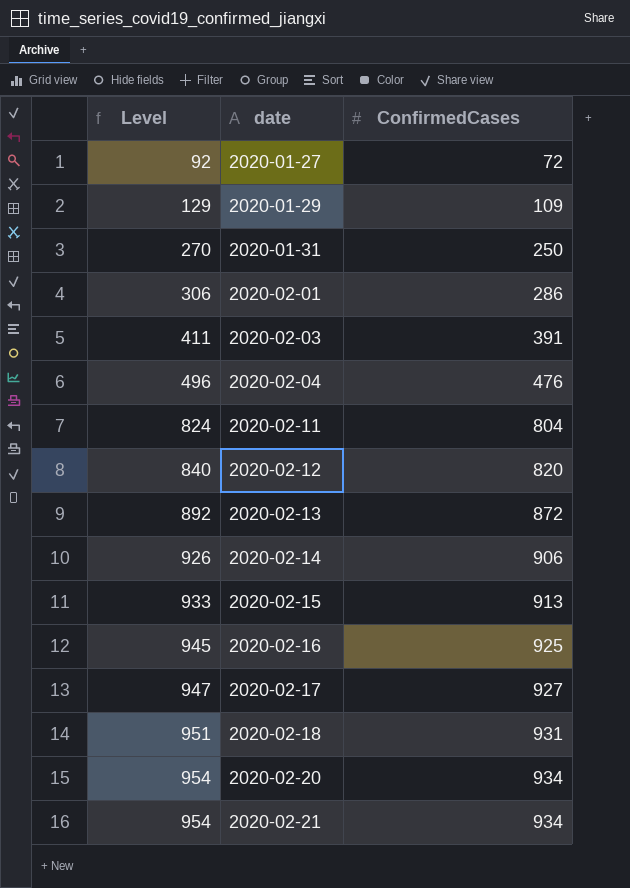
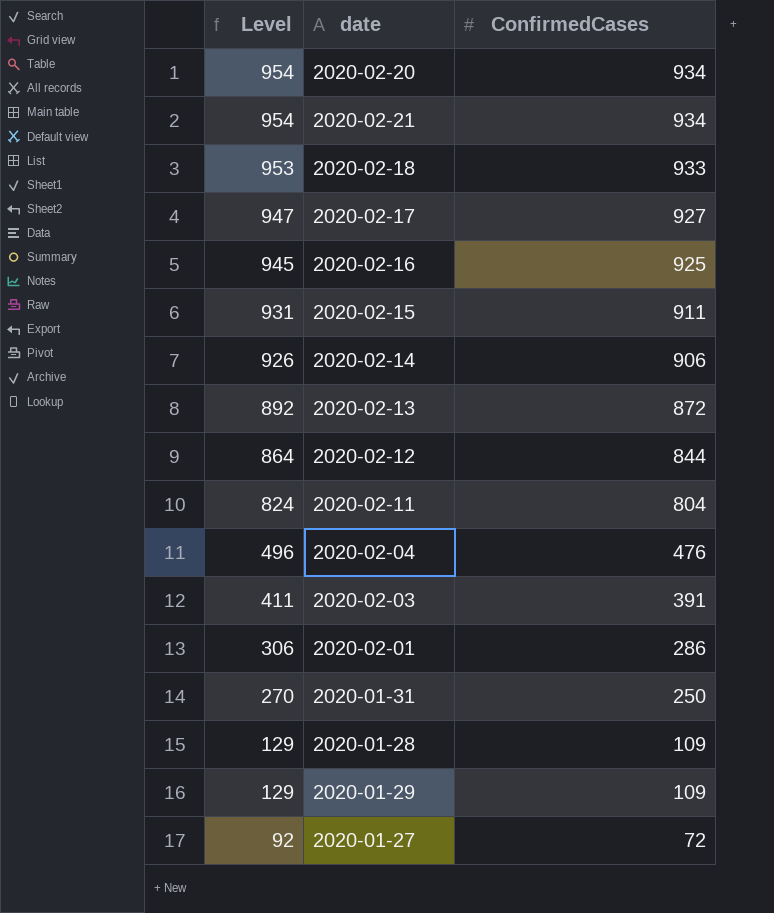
row order: Level ascending -> Level descending
2020-02-18 | Level: 951 -> 953
2020-02-18 | ConfirmedCases: 931 -> 933
2020-02-15 | Level: 933 -> 931
2020-02-15 | ConfirmedCases: 913 -> 911
2020-02-12 | Level: 840 -> 864
2020-02-12 | ConfirmedCases: 820 -> 844
row 2020-01-28: none -> 129 | 109

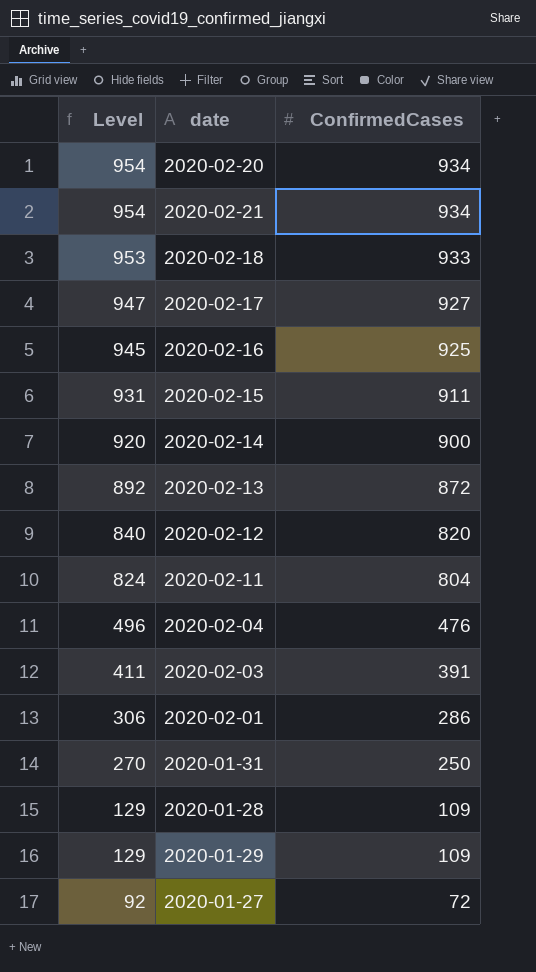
2020-02-14 | Level: 926 -> 920
2020-02-14 | ConfirmedCases: 906 -> 900
2020-02-12 | Level: 864 -> 840
2020-02-12 | ConfirmedCases: 844 -> 820

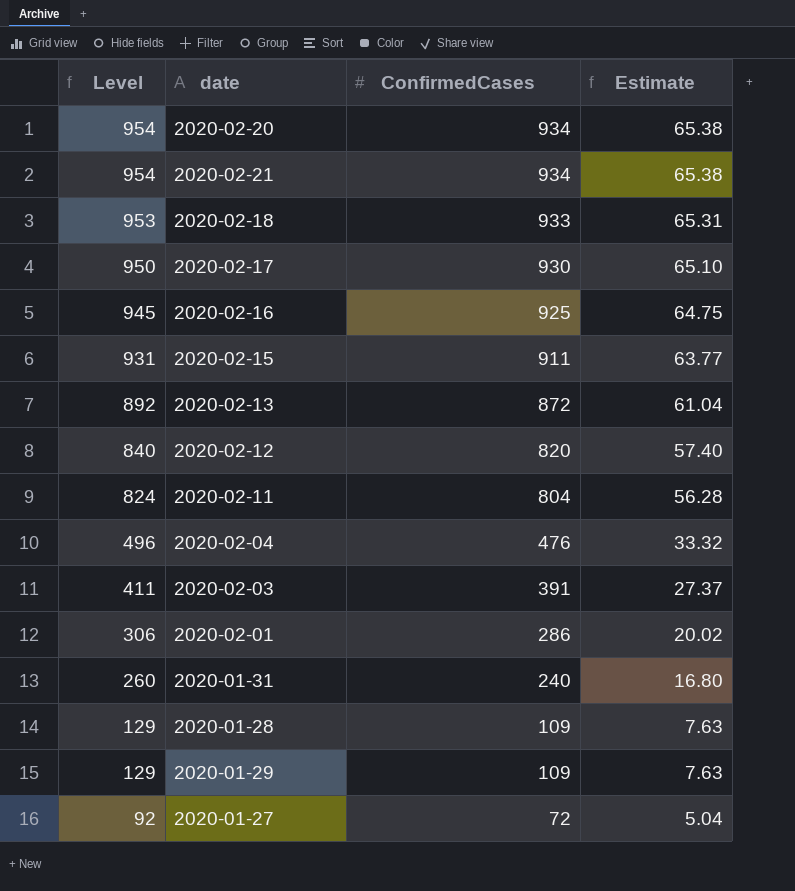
column Estimate | formula: none -> [ConfirmedCases] * 0.07
row 2020-02-14: 920 | 900 -> none
2020-02-17 | Level: 947 -> 950
2020-02-17 | ConfirmedCases: 927 -> 930
2020-01-31 | Level: 270 -> 260
2020-01-31 | ConfirmedCases: 250 -> 240

